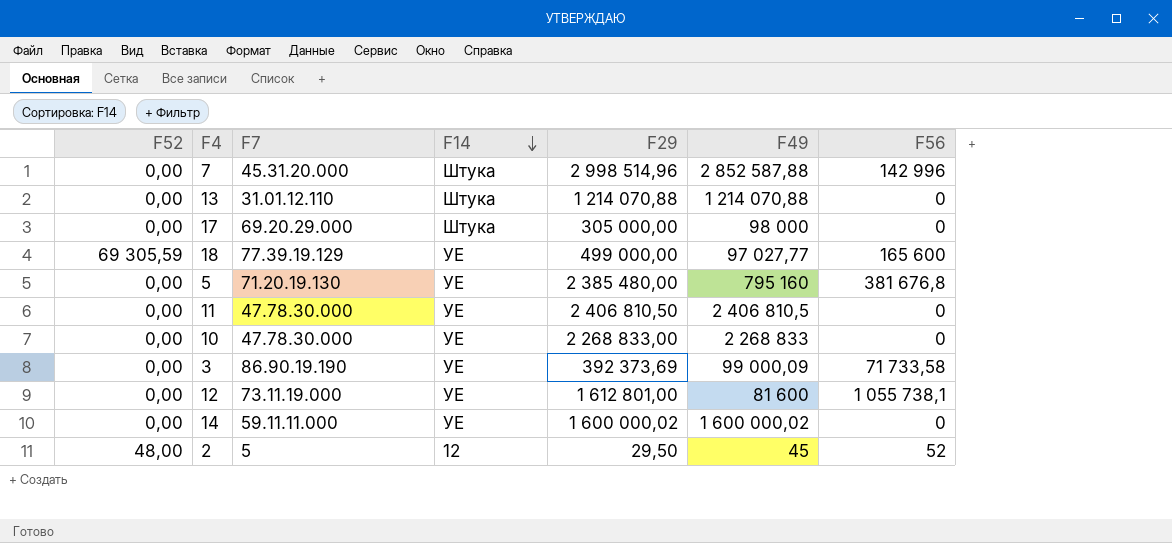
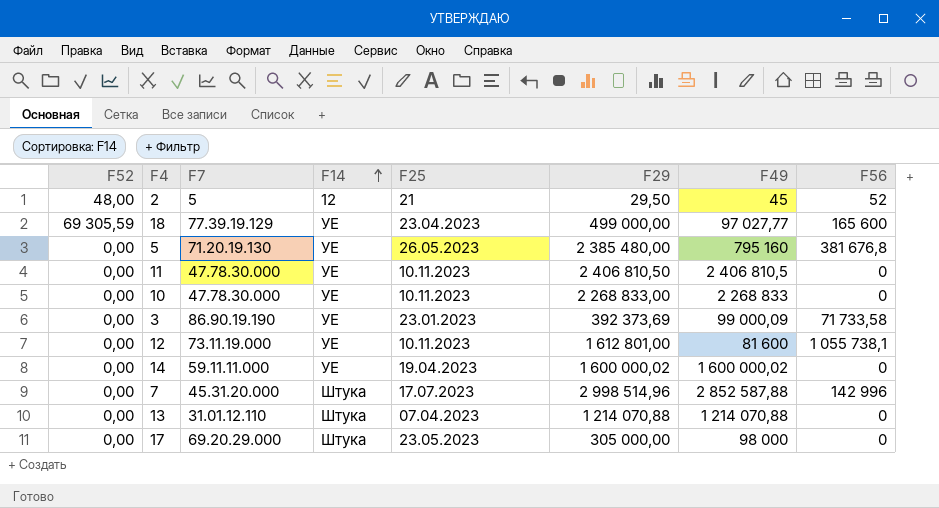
row order: F14 descending -> F14 ascending
column F25 | position: none -> 5

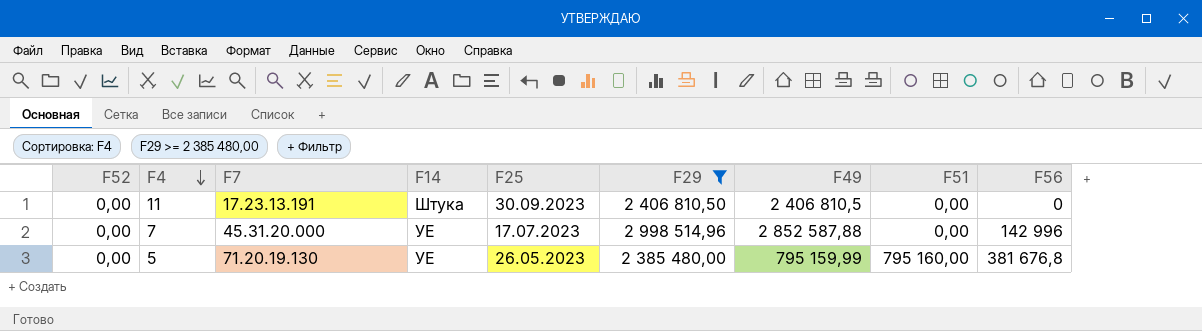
filter: none -> F29 >= 2 385 480,00
row order: F14 ascending -> F4 descending
column F51 | position: none -> 8
11 | F7: 47.78.30.000 -> 17.23.13.191
11 | F14: УЕ -> Штука
11 | F25: 10.11.2023 -> 30.09.2023
7 | F14: Штука -> УЕ
5 | F49: 795 160 -> 795 159,99

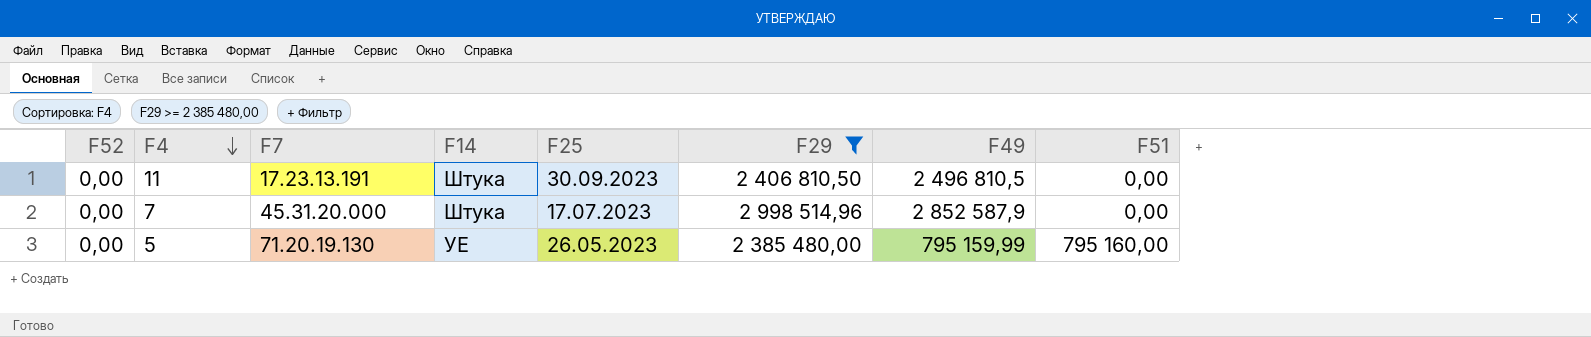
column F56 | position: 9 -> none
11 | F49: 2 406 810,5 -> 2 496 810,5
7 | F14: УЕ -> Штука
7 | F49: 2 852 587,88 -> 2 852 587,9

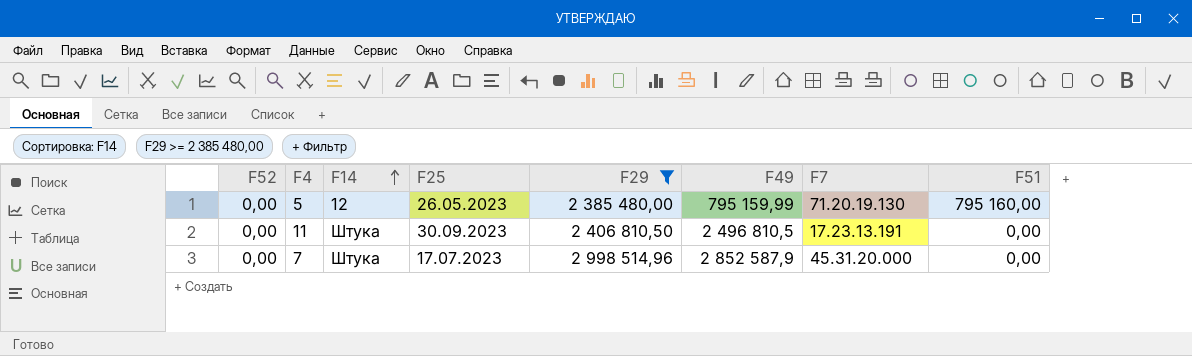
row order: F4 descending -> F14 ascending
column F7 | position: 3 -> 7
5 | F14: УЕ -> 12

